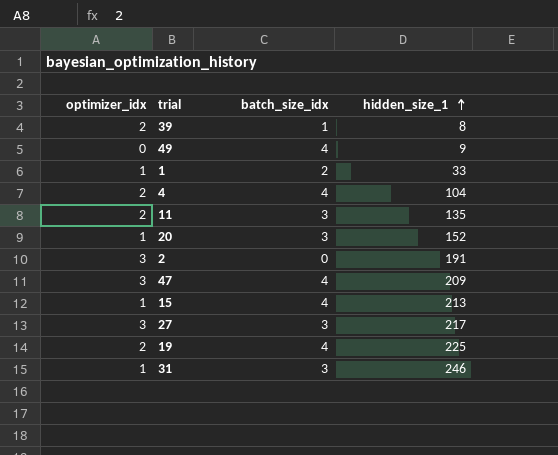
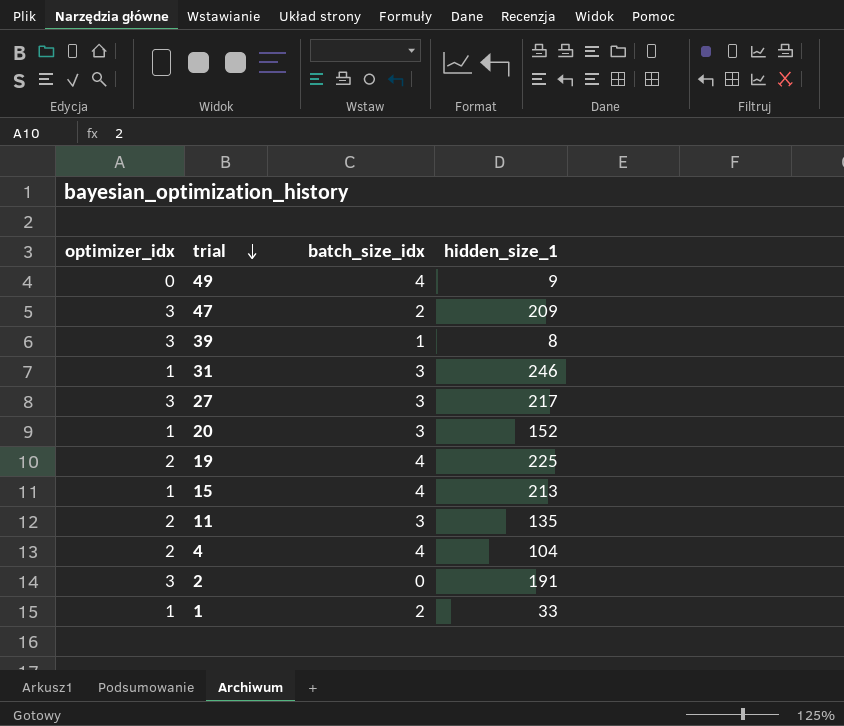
row order: hidden_size_1 ascending -> trial descending
47 | batch_size_idx: 4 -> 2
39 | optimizer_idx: 2 -> 3

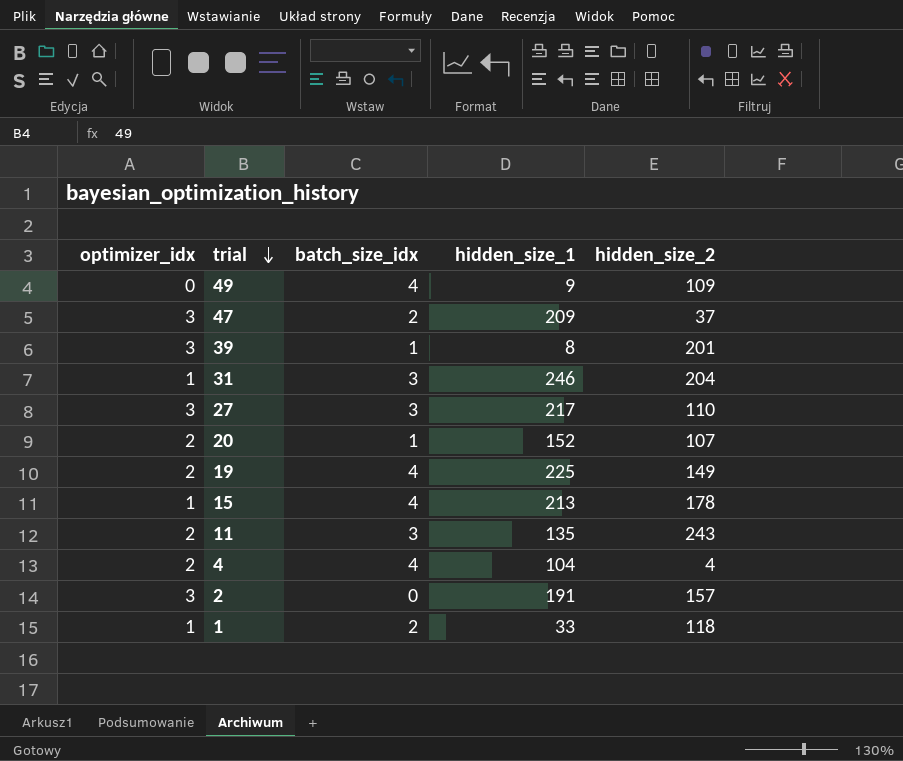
column hidden_size_2 | position: none -> 5
20 | optimizer_idx: 1 -> 2
20 | batch_size_idx: 3 -> 1

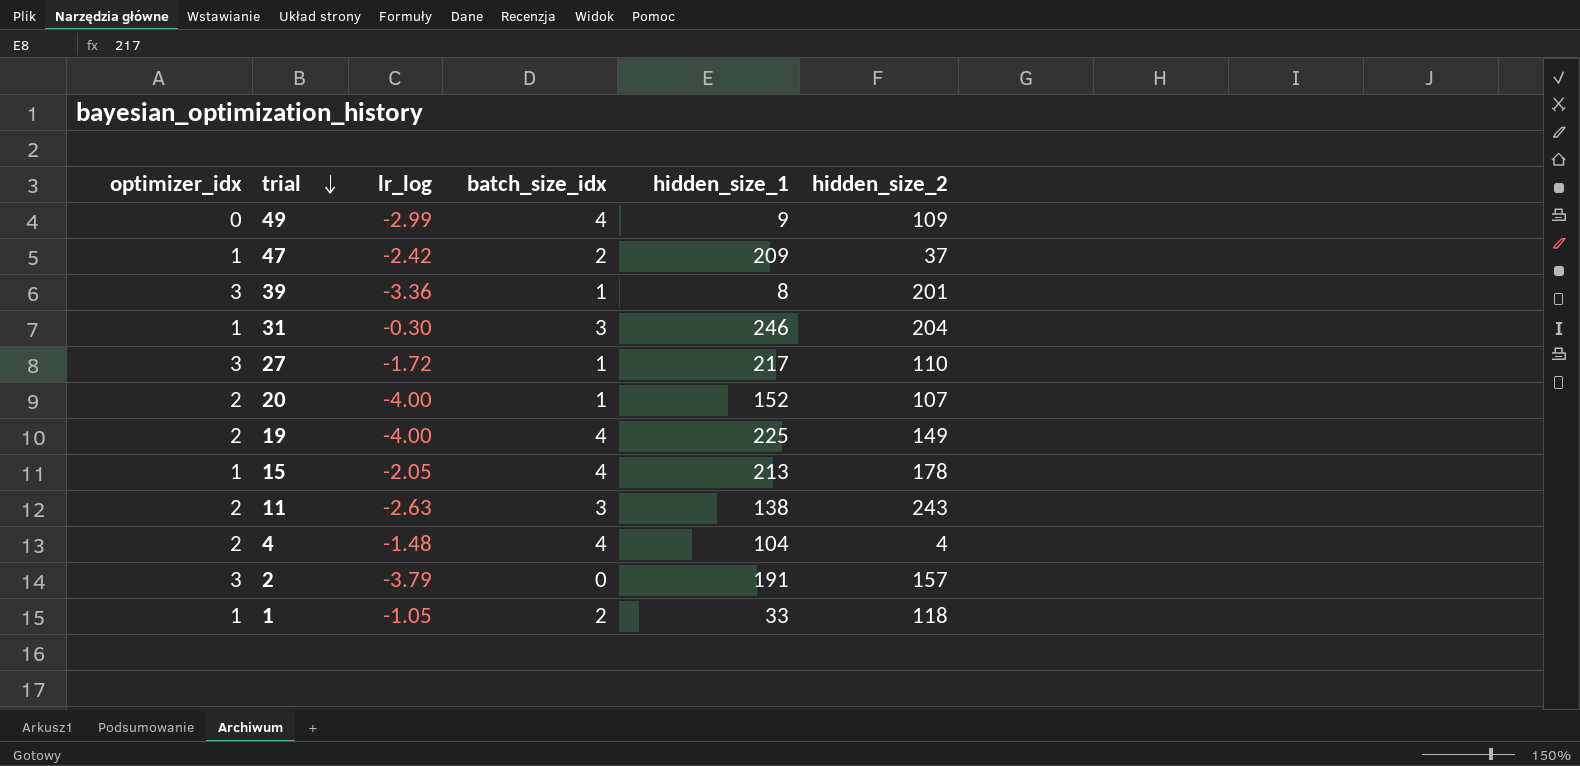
column lr_log | position: none -> 3
47 | optimizer_idx: 3 -> 1
27 | batch_size_idx: 3 -> 1
11 | hidden_size_1: 135 -> 138

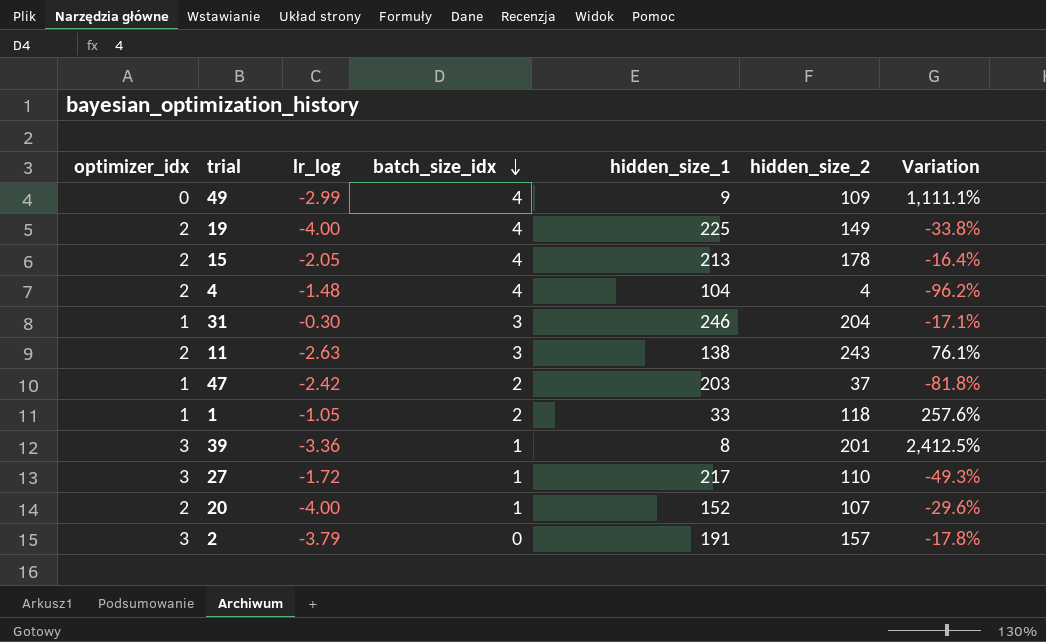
row order: trial descending -> batch_size_idx descending
column Variation | formula: none -> ([hidden_size_2] - [hidden_size_1]) / [hidden_size_1]
15 | optimizer_idx: 1 -> 2
47 | hidden_size_1: 209 -> 203

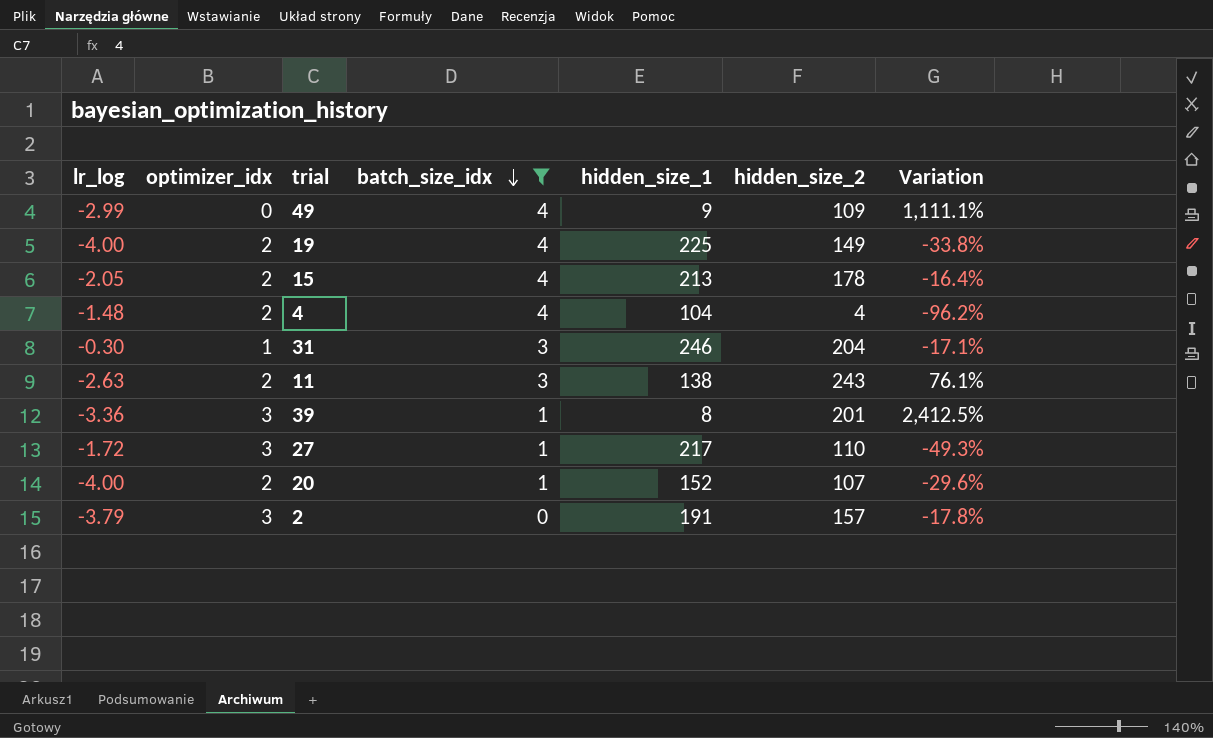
filter: none -> batch_size_idx != 2
column lr_log | position: 3 -> 1

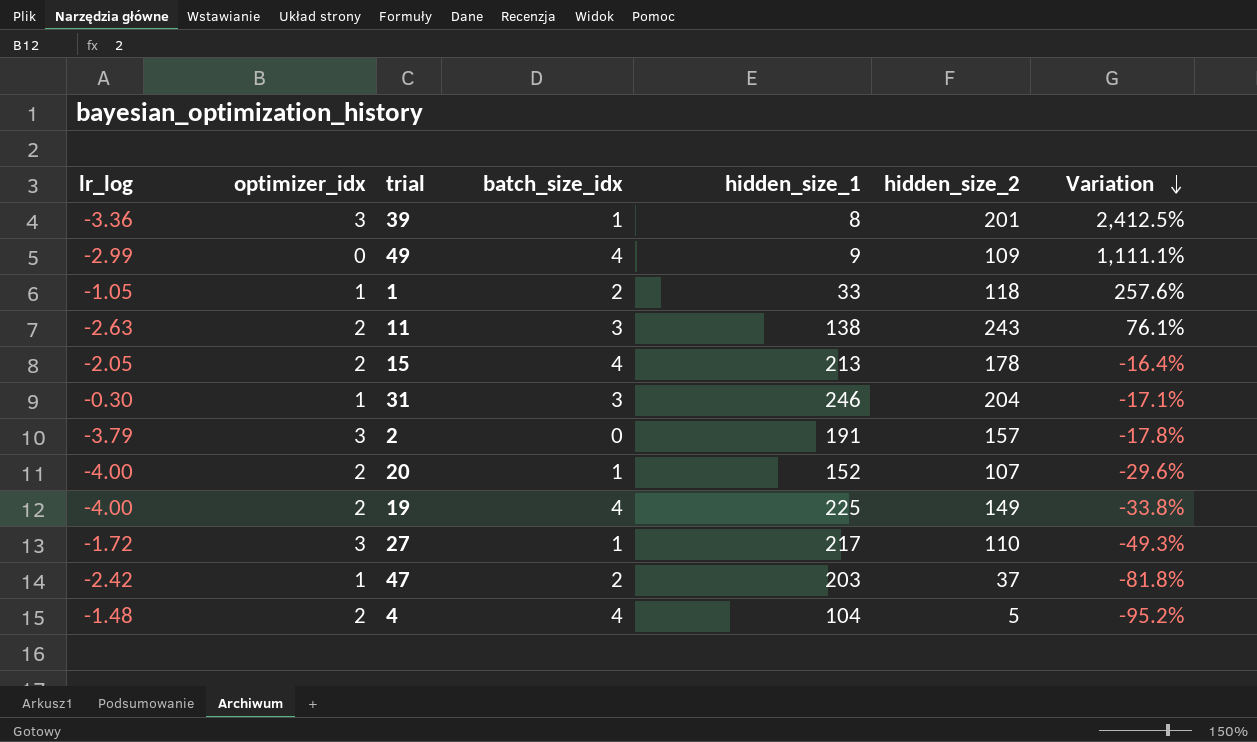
filter: batch_size_idx != 2 -> none
row order: batch_size_idx descending -> Variation descending
4 | hidden_size_2: 4 -> 5
4 | Variation: -96.2% -> -95.2%

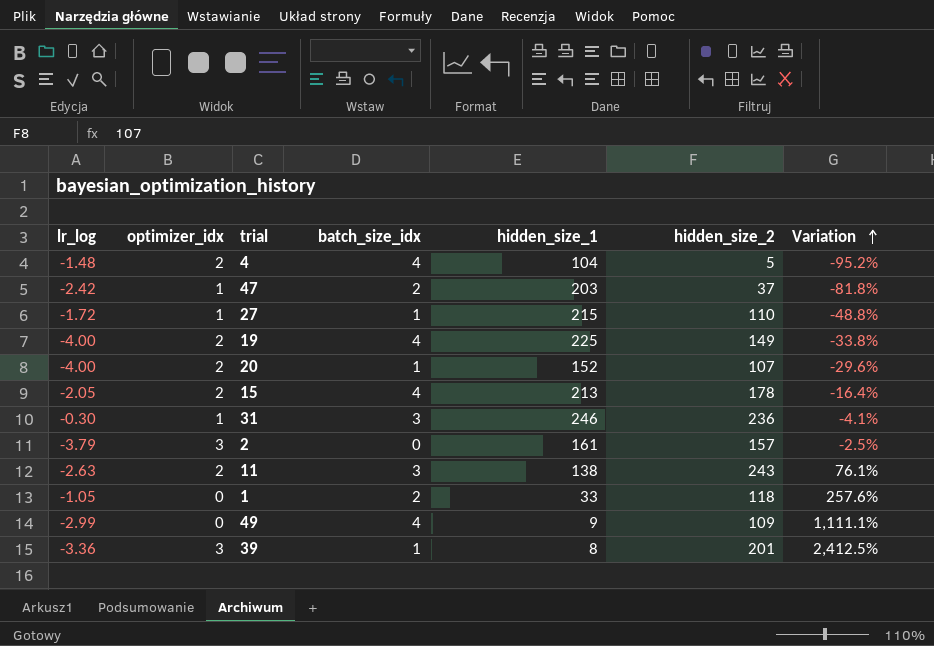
row order: Variation descending -> Variation ascending
27 | optimizer_idx: 3 -> 1
27 | hidden_size_1: 217 -> 215
27 | Variation: -49.3% -> -48.8%
31 | hidden_size_2: 204 -> 236
31 | Variation: -17.1% -> -4.1%
2 | hidden_size_1: 191 -> 161
2 | Variation: -17.8% -> -2.5%
1 | optimizer_idx: 1 -> 0

